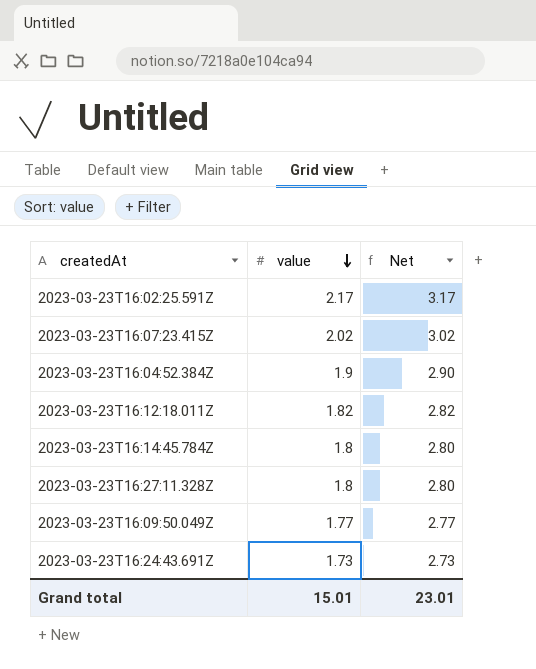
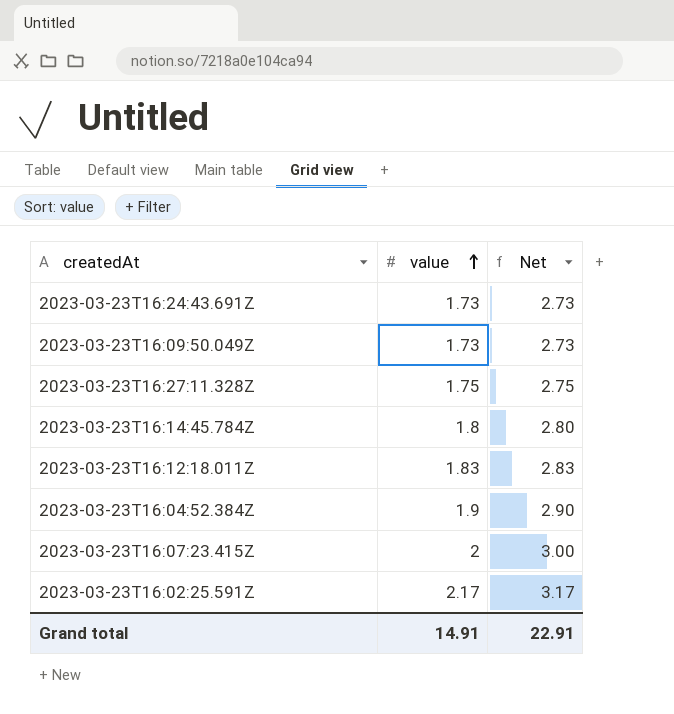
row order: value descending -> value ascending
2023-03-23T16:09:50.049Z | value: 1.77 -> 1.73
2023-03-23T16:09:50.049Z | Net: 2.77 -> 2.73
2023-03-23T16:27:11.328Z | value: 1.8 -> 1.75
2023-03-23T16:27:11.328Z | Net: 2.80 -> 2.75
2023-03-23T16:12:18.011Z | value: 1.82 -> 1.83
2023-03-23T16:12:18.011Z | Net: 2.82 -> 2.83
2023-03-23T16:07:23.415Z | value: 2.02 -> 2
2023-03-23T16:07:23.415Z | Net: 3.02 -> 3.00
Grand total | value: 15.01 -> 14.91
Grand total | Net: 23.01 -> 22.91

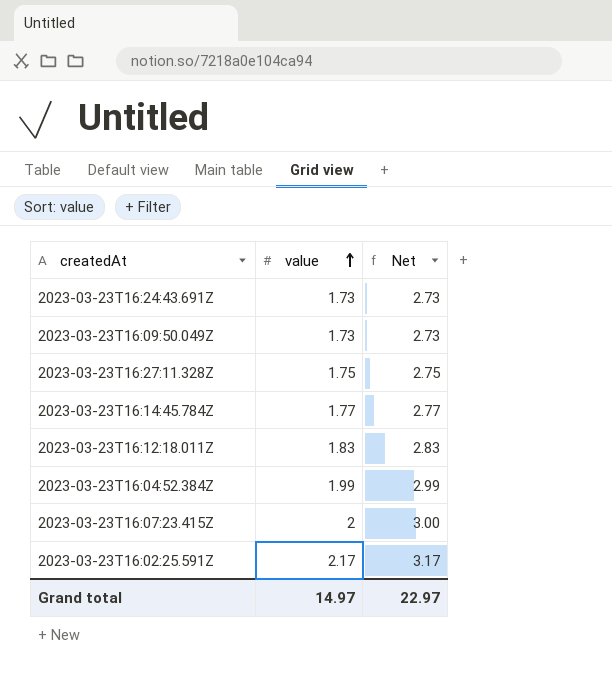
2023-03-23T16:14:45.784Z | value: 1.8 -> 1.77
2023-03-23T16:14:45.784Z | Net: 2.80 -> 2.77
2023-03-23T16:04:52.384Z | value: 1.9 -> 1.99
2023-03-23T16:04:52.384Z | Net: 2.90 -> 2.99
Grand total | value: 14.91 -> 14.97
Grand total | Net: 22.91 -> 22.97

